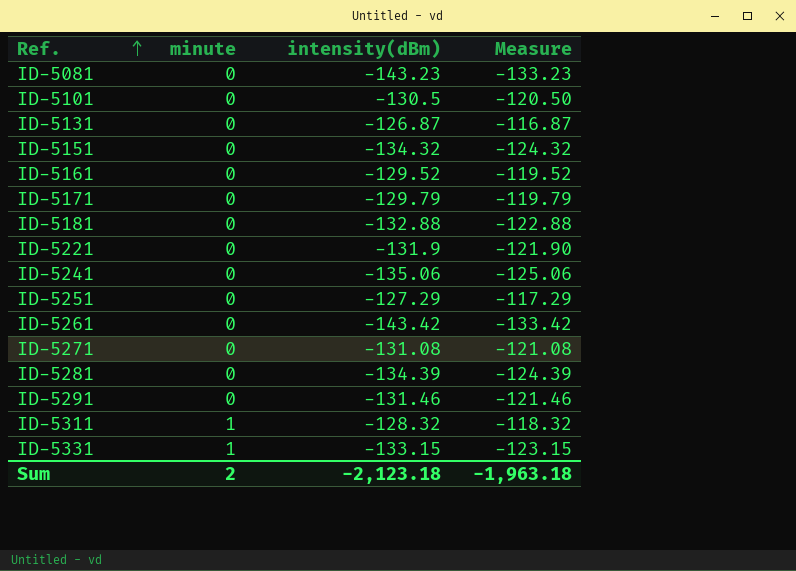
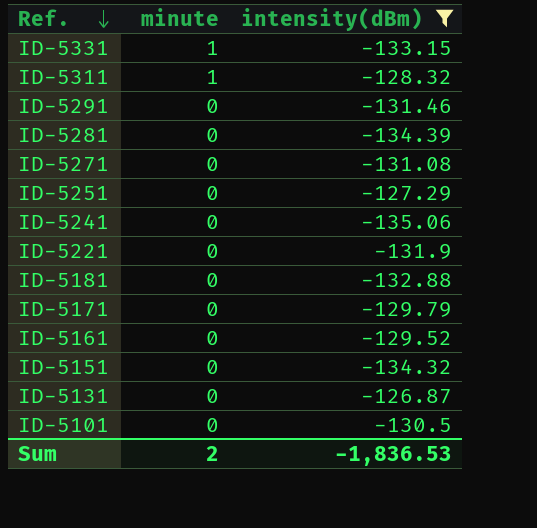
filter: none -> intensity(dBm) >= -135.06
row order: Ref. ascending -> Ref. descending
column Measure | formula: [intensity(dBm)] + 10 -> none
Sum | intensity(dBm): -2,123.18 -> -1,836.53

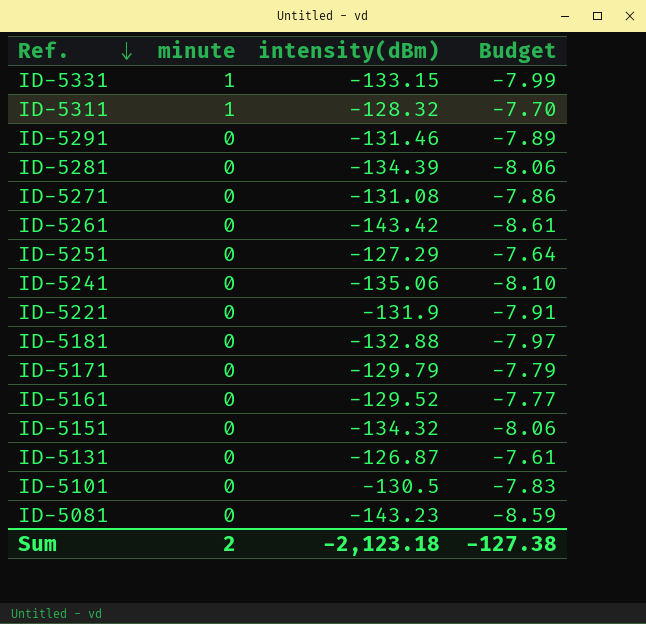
filter: intensity(dBm) >= -135.06 -> none
column Budget | formula: none -> [intensity(dBm)] * 0.06
Sum | intensity(dBm): -1,836.53 -> -2,123.18

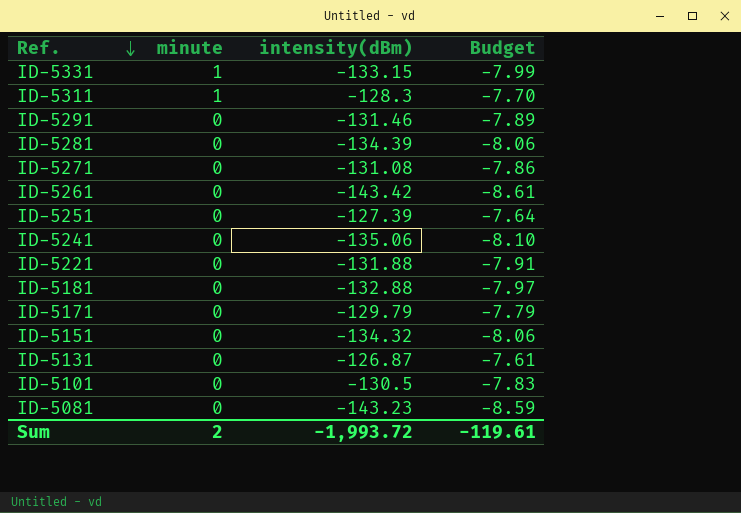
row ID-5161: 0 | -129.52 | -7.77 -> none
ID-5311 | intensity(dBm): -128.32 -> -128.3
ID-5251 | intensity(dBm): -127.29 -> -127.39
ID-5221 | intensity(dBm): -131.9 -> -131.88
Sum | intensity(dBm): -2,123.18 -> -1,993.72
Sum | Budget: -127.38 -> -119.61

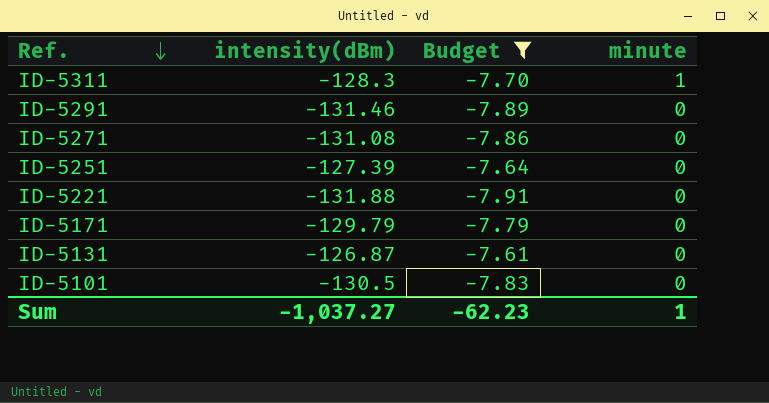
filter: none -> Budget >= -7.91
column minute | position: 2 -> 4
Sum | intensity(dBm): -1,993.72 -> -1,037.27
Sum | Budget: -119.61 -> -62.23
Sum | minute: 2 -> 1

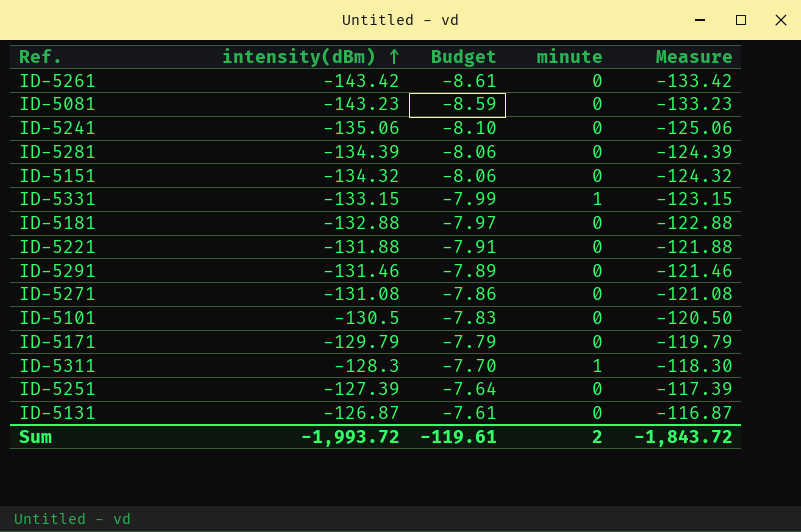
filter: Budget >= -7.91 -> none
row order: Ref. descending -> intensity(dBm) ascending
column Measure | formula: none -> [intensity(dBm)] + 10
Sum | intensity(dBm): -1,037.27 -> -1,993.72
Sum | Budget: -62.23 -> -119.61
Sum | minute: 1 -> 2

